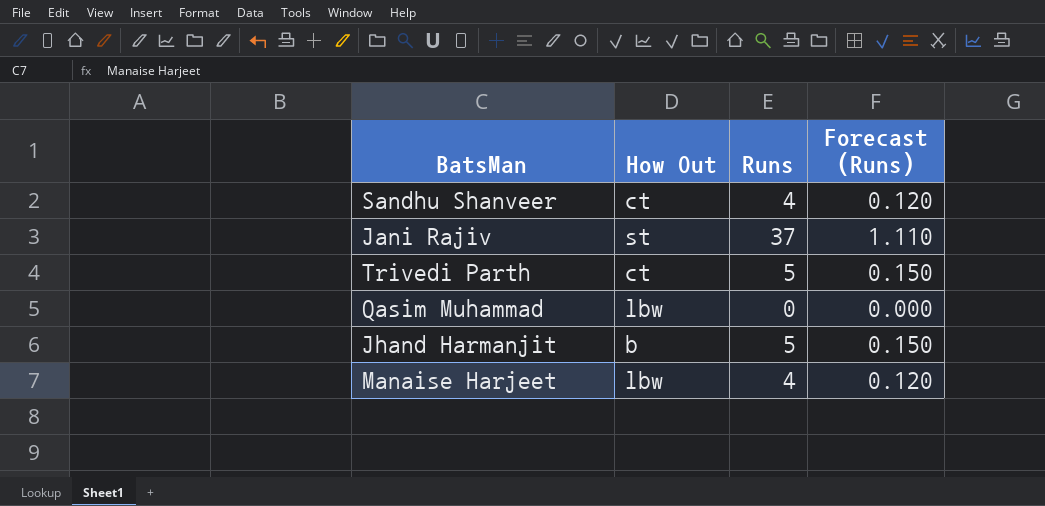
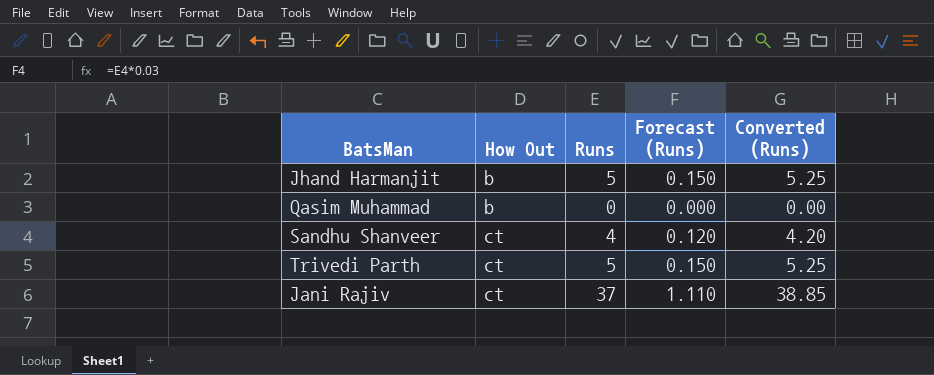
row order: none -> How Out ascending
column Converted (Runs) | formula: none -> [Runs] * 1.05
row Manaise Harjeet: lbw | 4 | 0.120 -> none
Qasim Muhammad | How Out: lbw -> b
Jani Rajiv | How Out: st -> ct

